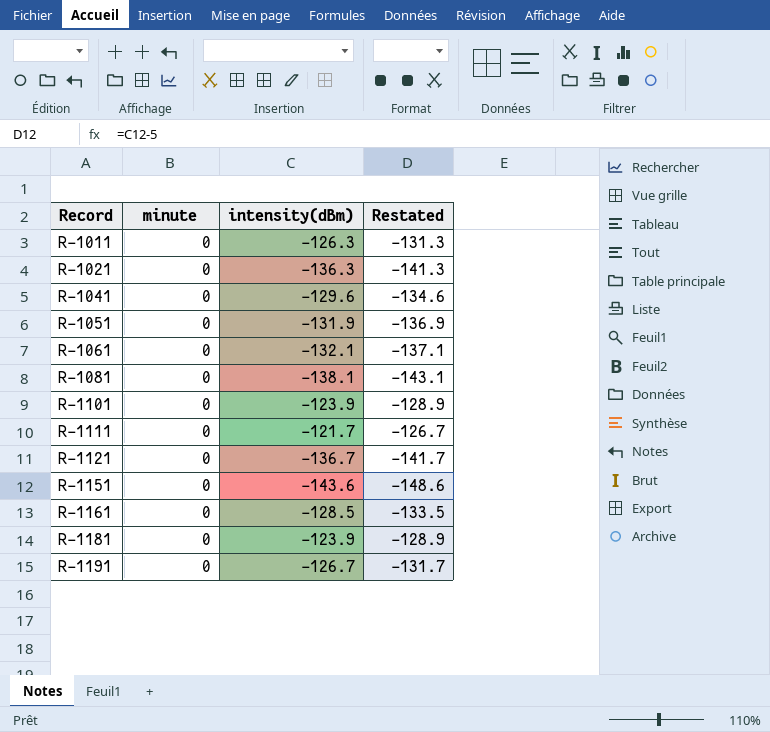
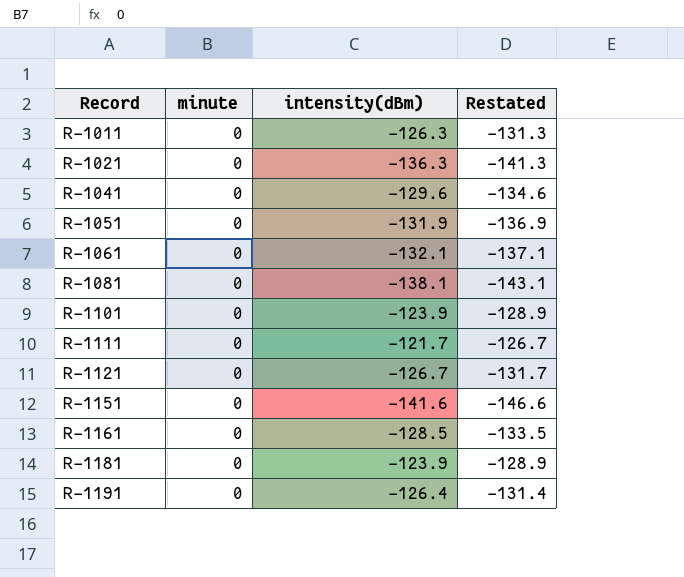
R-1121 | intensity(dBm): -136.7 -> -126.7
R-1121 | Restated: -141.7 -> -131.7
R-1151 | intensity(dBm): -143.6 -> -141.6
R-1151 | Restated: -148.6 -> -146.6
R-1191 | intensity(dBm): -126.7 -> -126.4
R-1191 | Restated: -131.7 -> -131.4

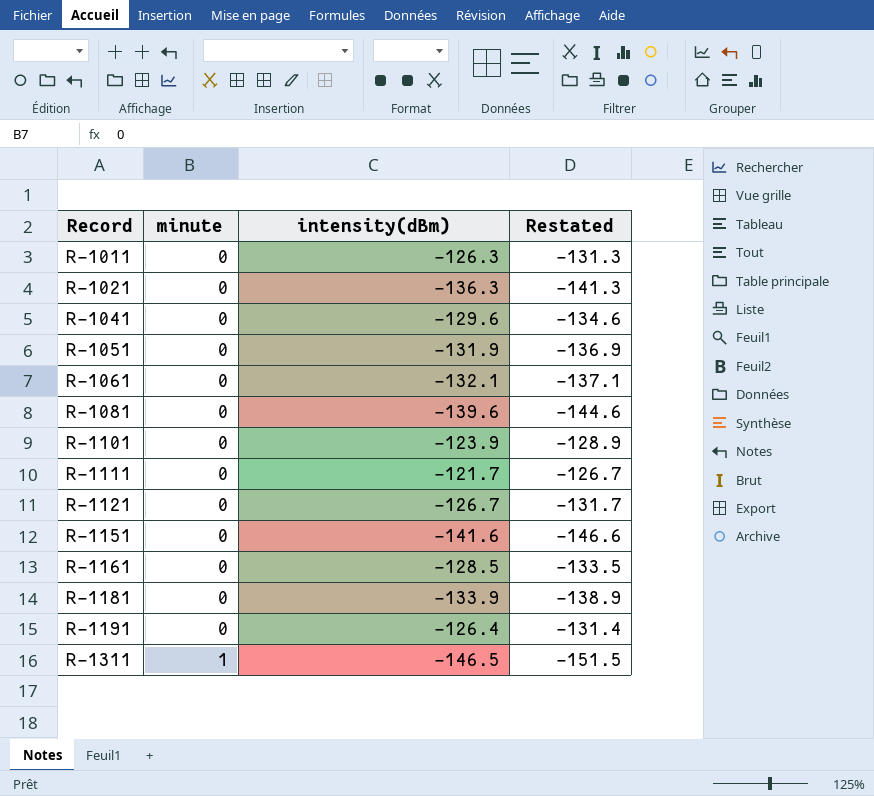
R-1081 | intensity(dBm): -138.1 -> -139.6
R-1081 | Restated: -143.1 -> -144.6
R-1181 | intensity(dBm): -123.9 -> -133.9
R-1181 | Restated: -128.9 -> -138.9
row R-1311: none -> 1 | -146.5 | -151.5

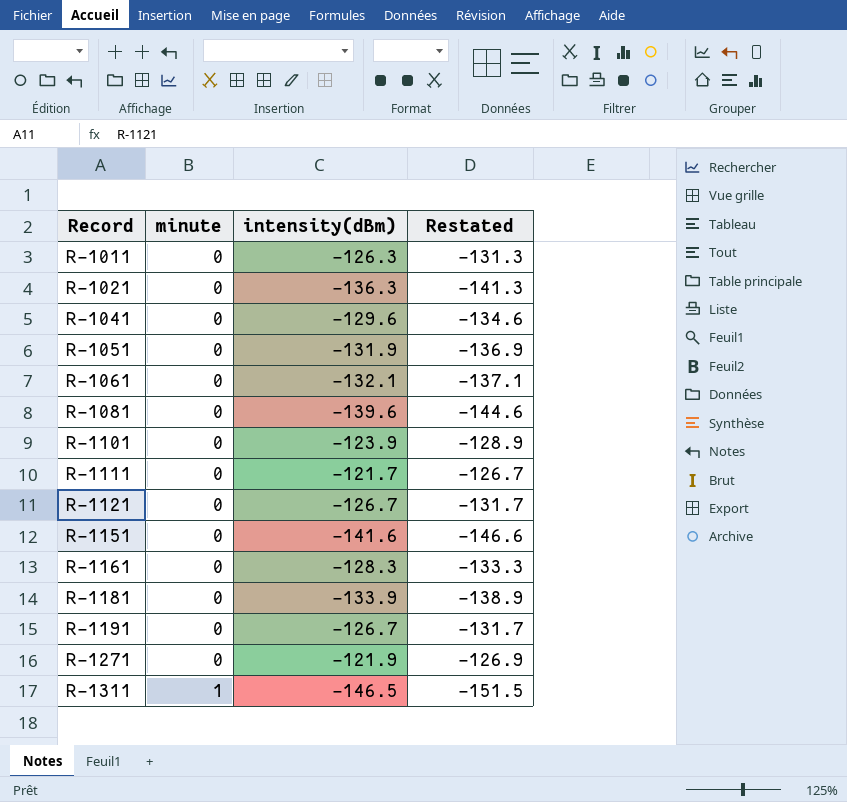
R-1161 | intensity(dBm): -128.5 -> -128.3
R-1161 | Restated: -133.5 -> -133.3
R-1191 | intensity(dBm): -126.4 -> -126.7
R-1191 | Restated: -131.4 -> -131.7
row R-1271: none -> 0 | -121.9 | -126.9

